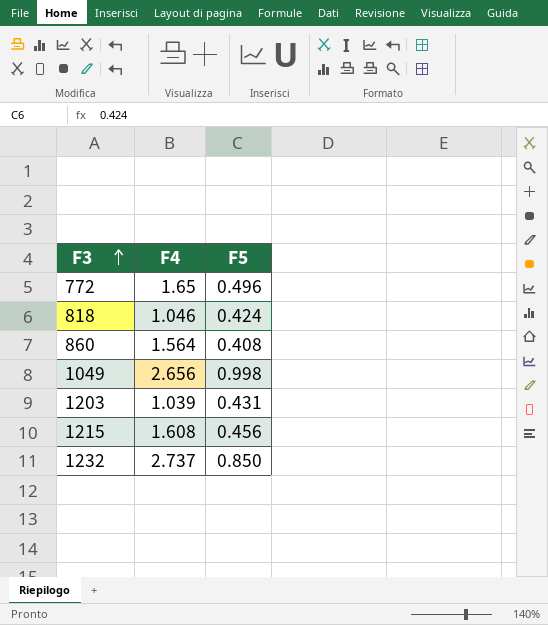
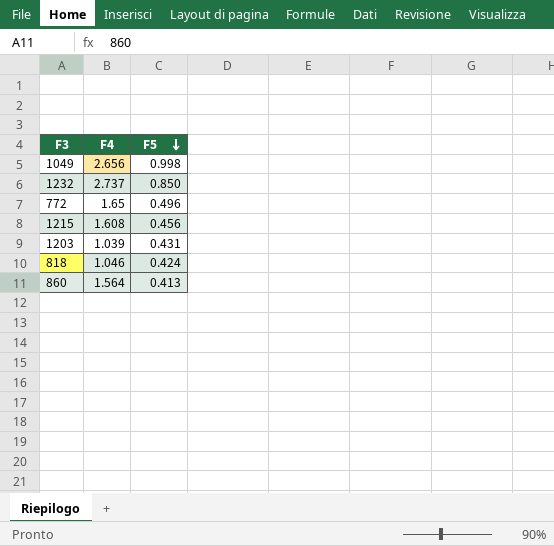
row order: F3 ascending -> F5 descending
860 | F5: 0.408 -> 0.413

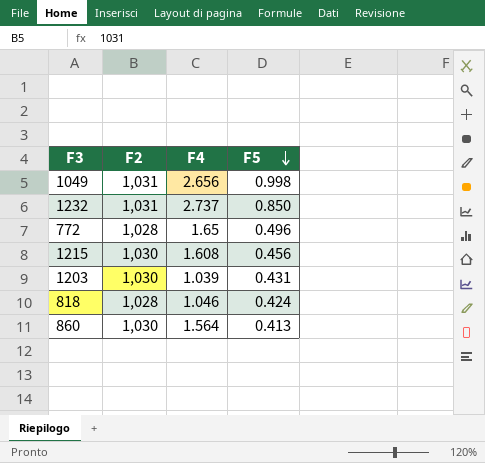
column F2 | position: none -> 2

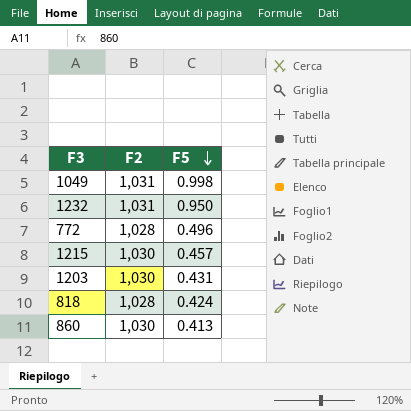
column F4 | position: 3 -> none
1232 | F5: 0.850 -> 0.950
1215 | F5: 0.456 -> 0.457

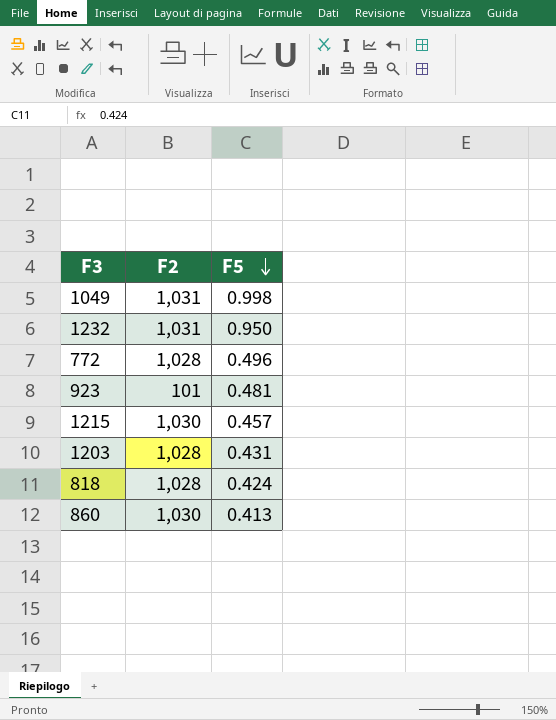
row 923: none -> 101 | 0.481
1203 | F2: 1,030 -> 1,028

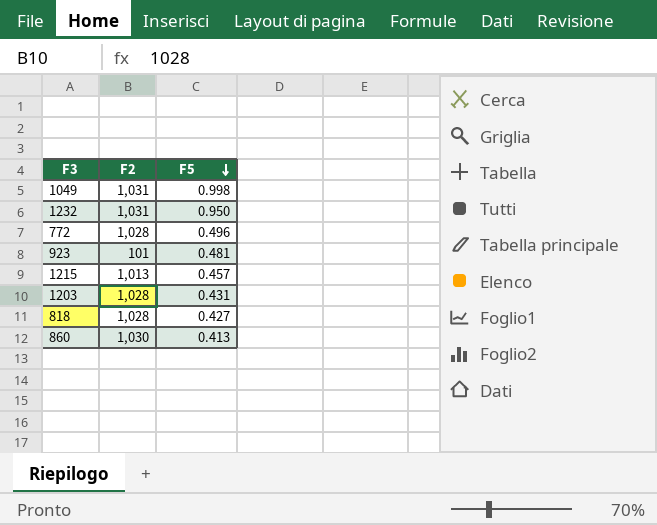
1215 | F2: 1,030 -> 1,013
818 | F5: 0.424 -> 0.427

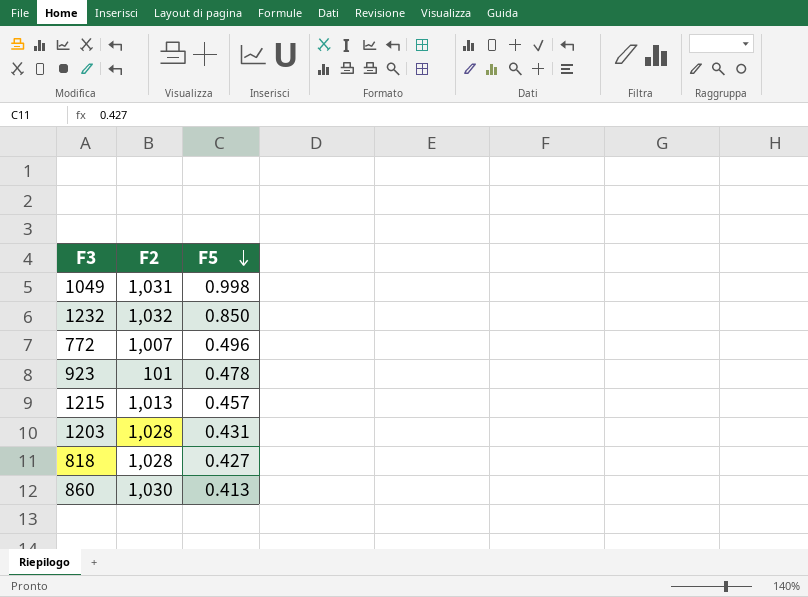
1232 | F2: 1,031 -> 1,032
1232 | F5: 0.950 -> 0.850
772 | F2: 1,028 -> 1,007
923 | F5: 0.481 -> 0.478

